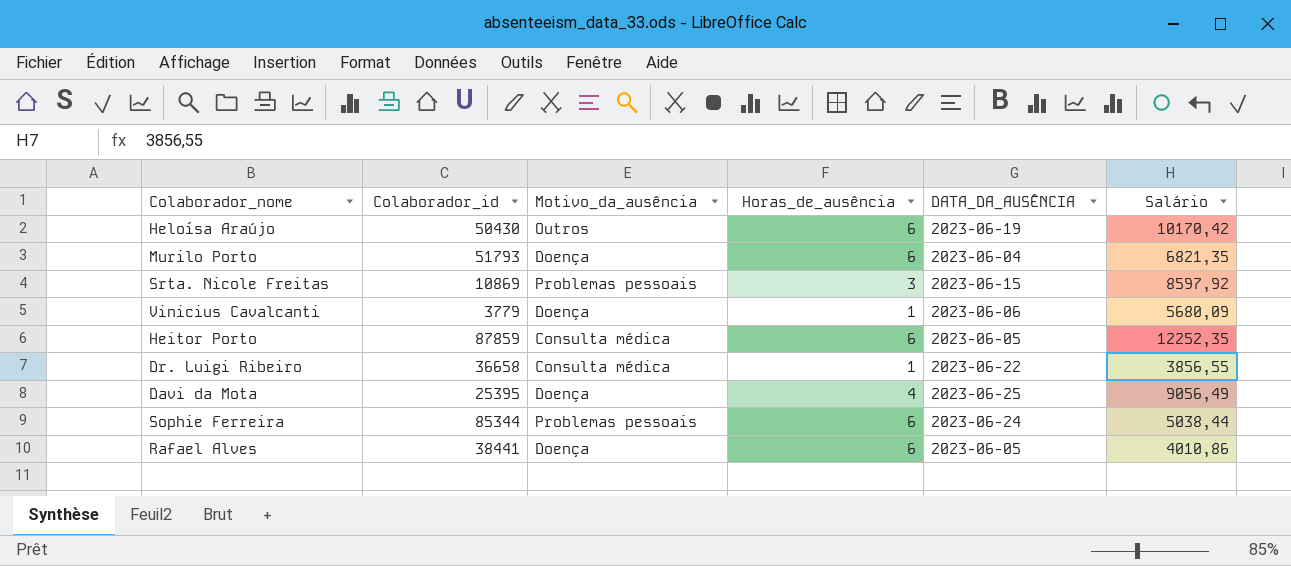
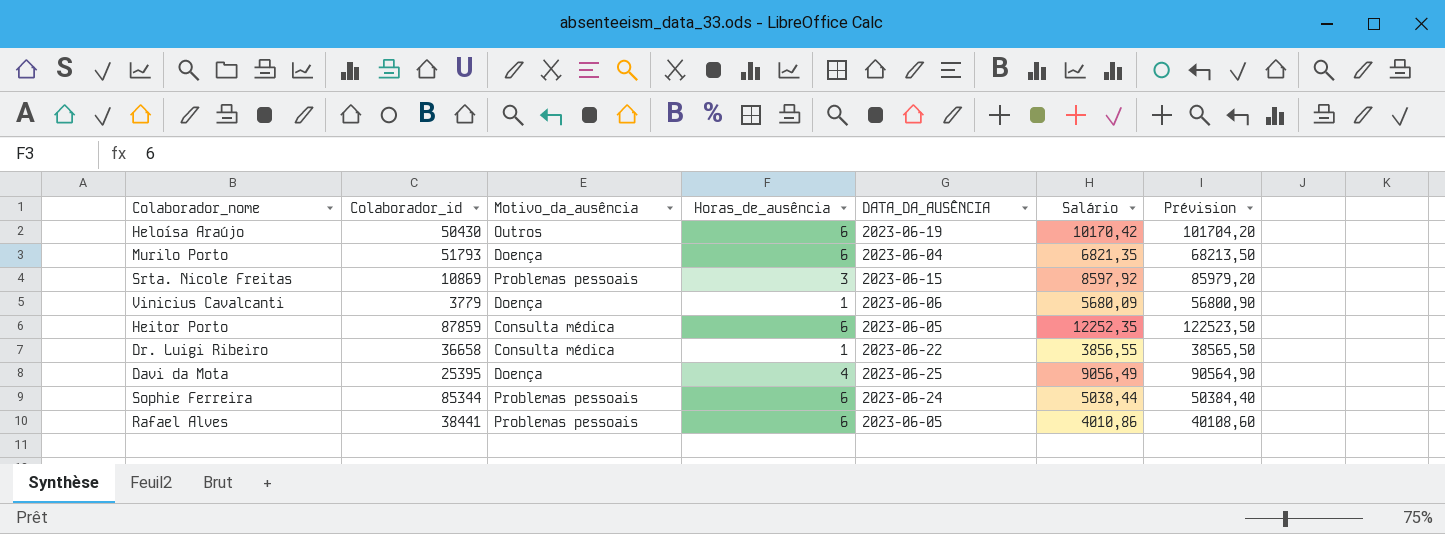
column Prévision | formula: none -> [Salário] * 10
Rafael Alves | Motivo_da_ausência: Doença -> Problemas pessoais

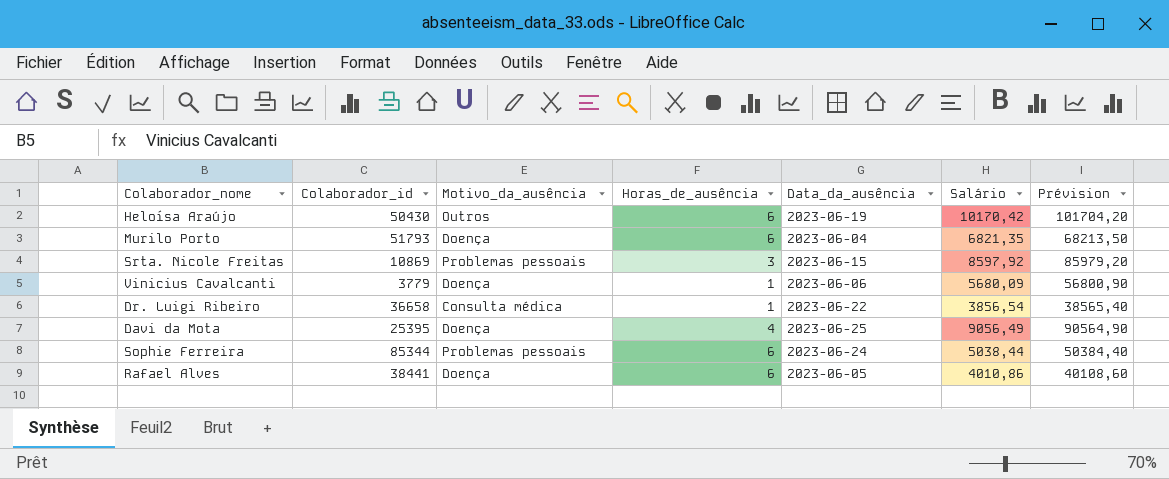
column name: DATA_DA_AUSÊNCIA -> Data_da_ausência
row Heitor Porto: 87859 | Consulta médica | 6 | 2023-06-05 | 12252,35 | 122523,50 -> none
Dr. Luigi Ribeiro | Salário: 3856,55 -> 3856,54
Dr. Luigi Ribeiro | Prévision: 38565,50 -> 38565,40
Rafael Alves | Motivo_da_ausência: Problemas pessoais -> Doença

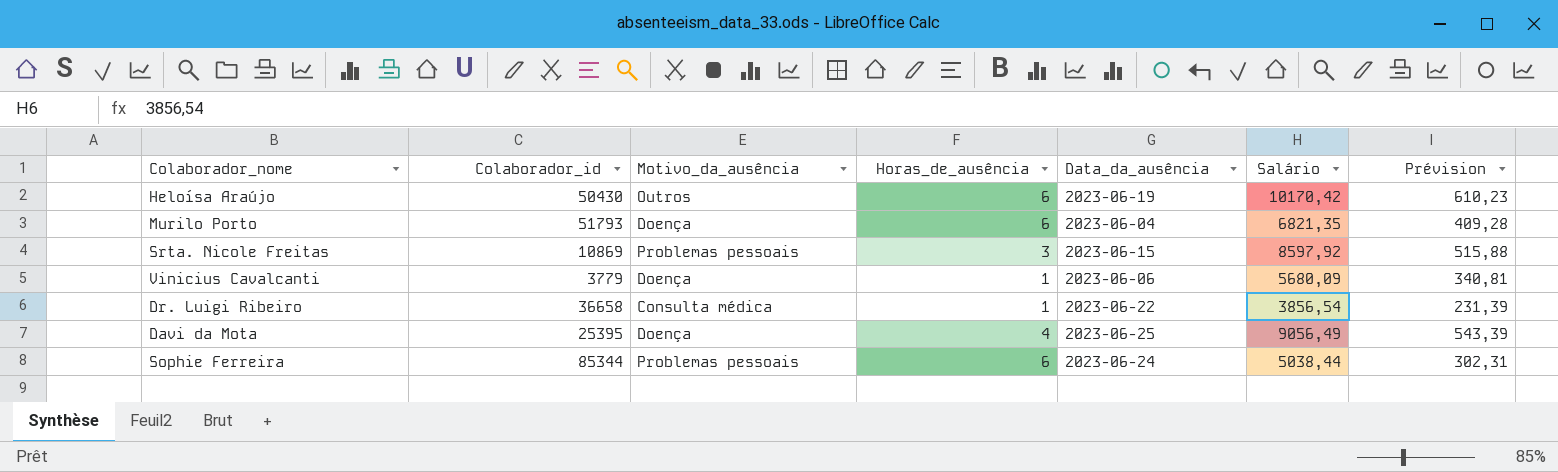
column Prévision | formula: [Salário] * 10 -> [Salário] * 0,06
row Rafael Alves: 38441 | Doença | 6 | 2023-06-05 | 4010,86 | 40108,60 -> none

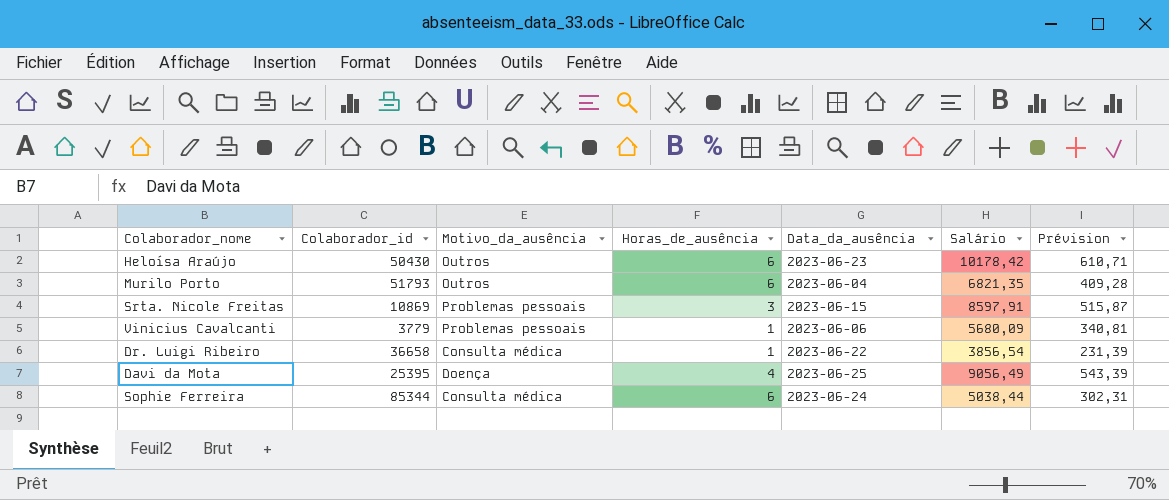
Heloísa Araújo | Data_da_ausência: 2023-06-19 -> 2023-06-23
Heloísa Araújo | Salário: 10170,42 -> 10178,42
Heloísa Araújo | Prévision: 610,23 -> 610,71
Murilo Porto | Motivo_da_ausência: Doença -> Outros
Srta. Nicole Freitas | Salário: 8597,92 -> 8597,91
Srta. Nicole Freitas | Prévision: 515,88 -> 515,87
Vinicius Cavalcanti | Motivo_da_ausência: Doença -> Problemas pessoais
Sophie Ferreira | Motivo_da_ausência: Problemas pessoais -> Consulta médica

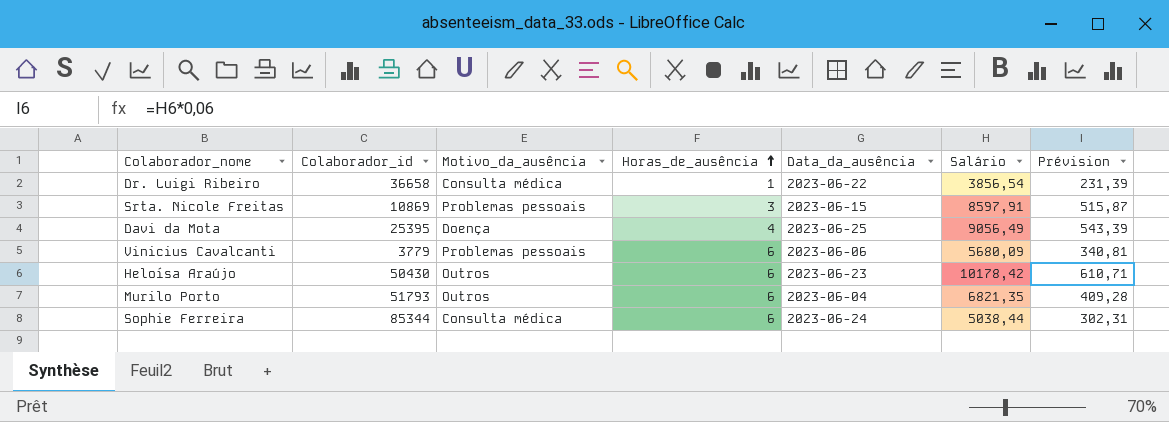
row order: none -> Horas_de_ausência ascending
Vinicius Cavalcanti | Horas_de_ausência: 1 -> 6

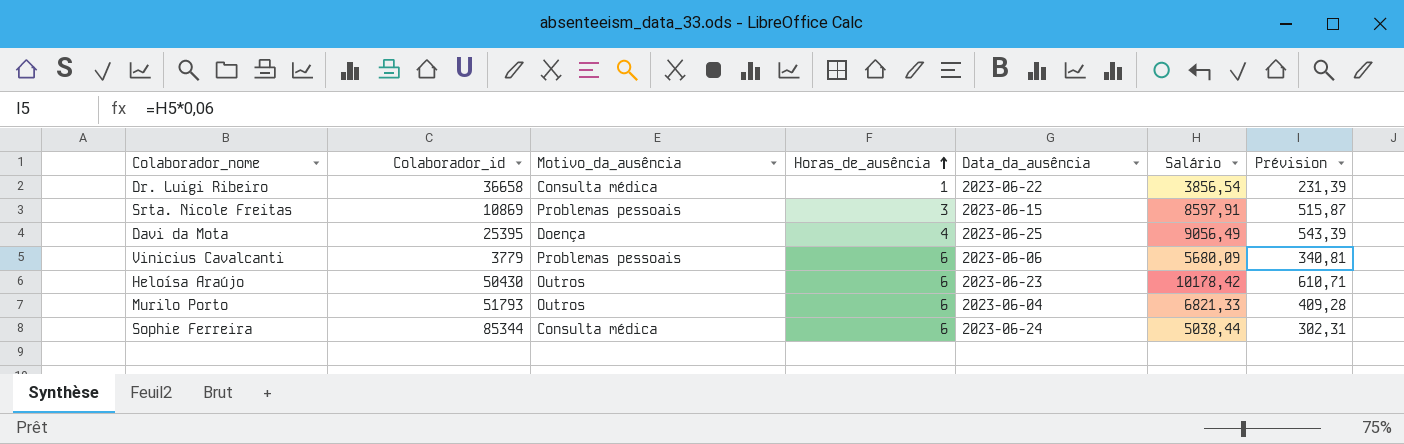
Murilo Porto | Salário: 6821,35 -> 6821,33

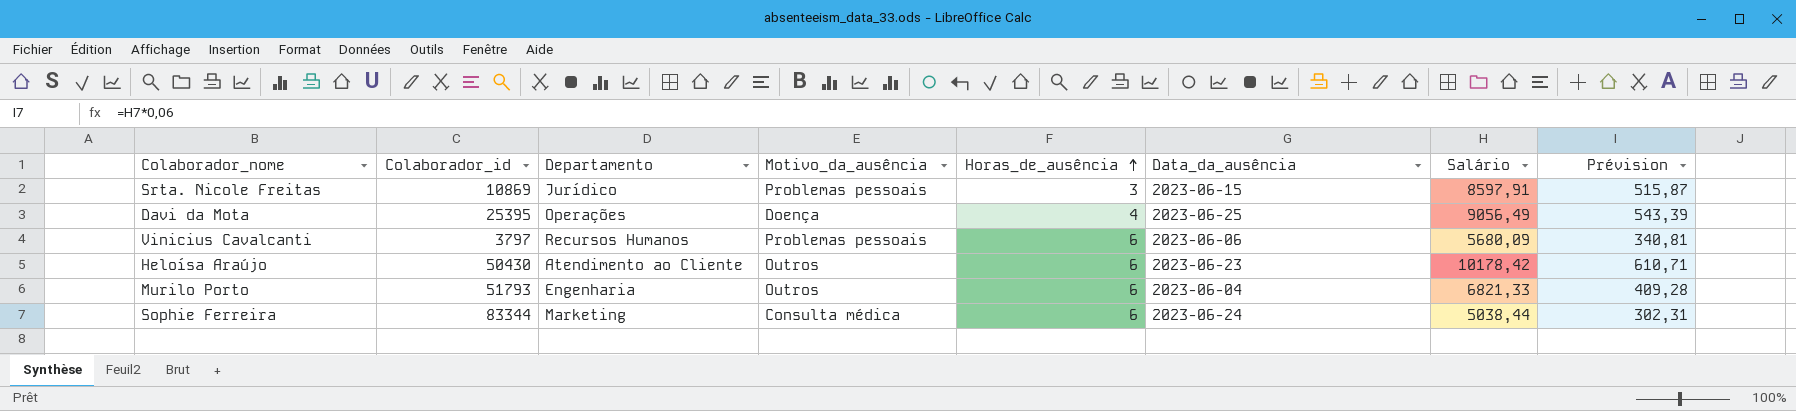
column Departamento | position: none -> 3
row Dr. Luigi Ribeiro: 36658 | Consulta médica | 1 | 2023-06-22 | 3856,54 | 231,39 -> none
Vinicius Cavalcanti | Colaborador_id: 3779 -> 3797
Sophie Ferreira | Colaborador_id: 85344 -> 83344

